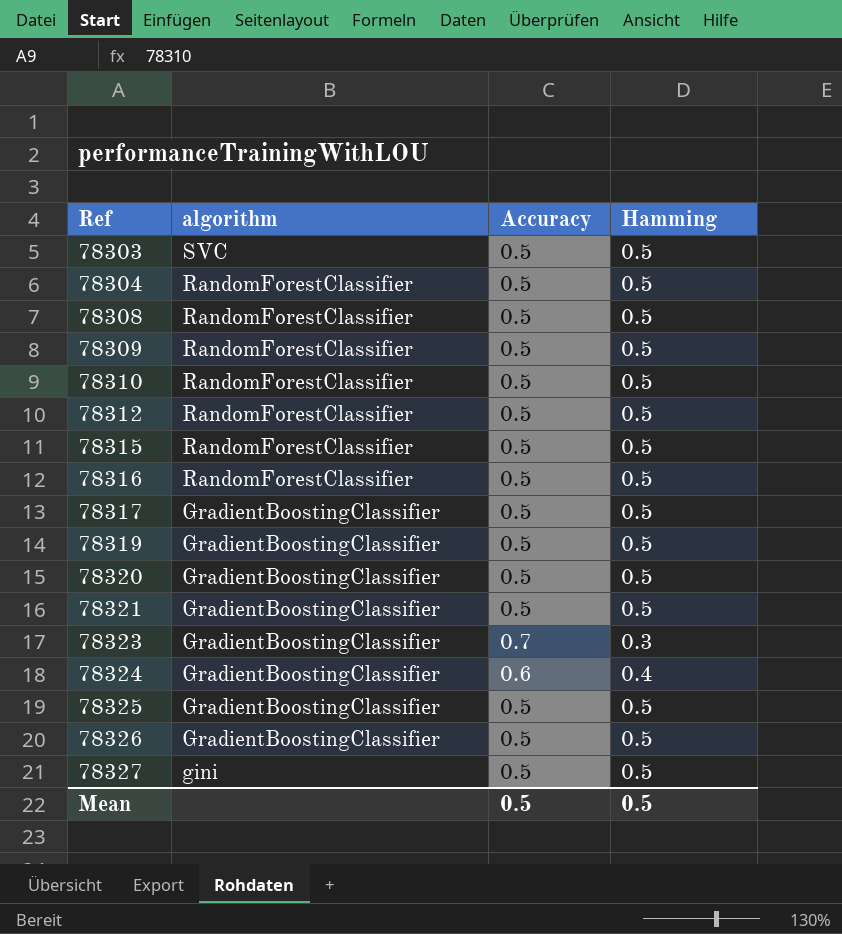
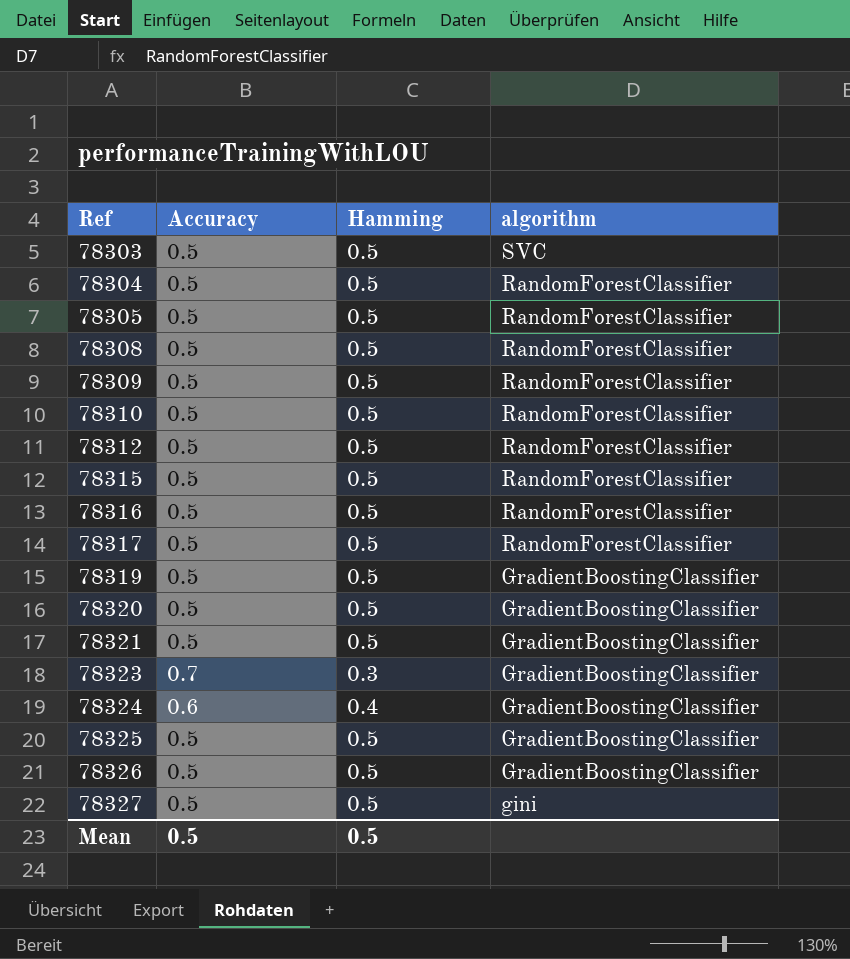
column algorithm | position: 2 -> 4
row 78305: none -> 0.5 | 0.5 | RandomForestClassifier
78317 | algorithm: GradientBoostingClassifier -> RandomForestClassifier

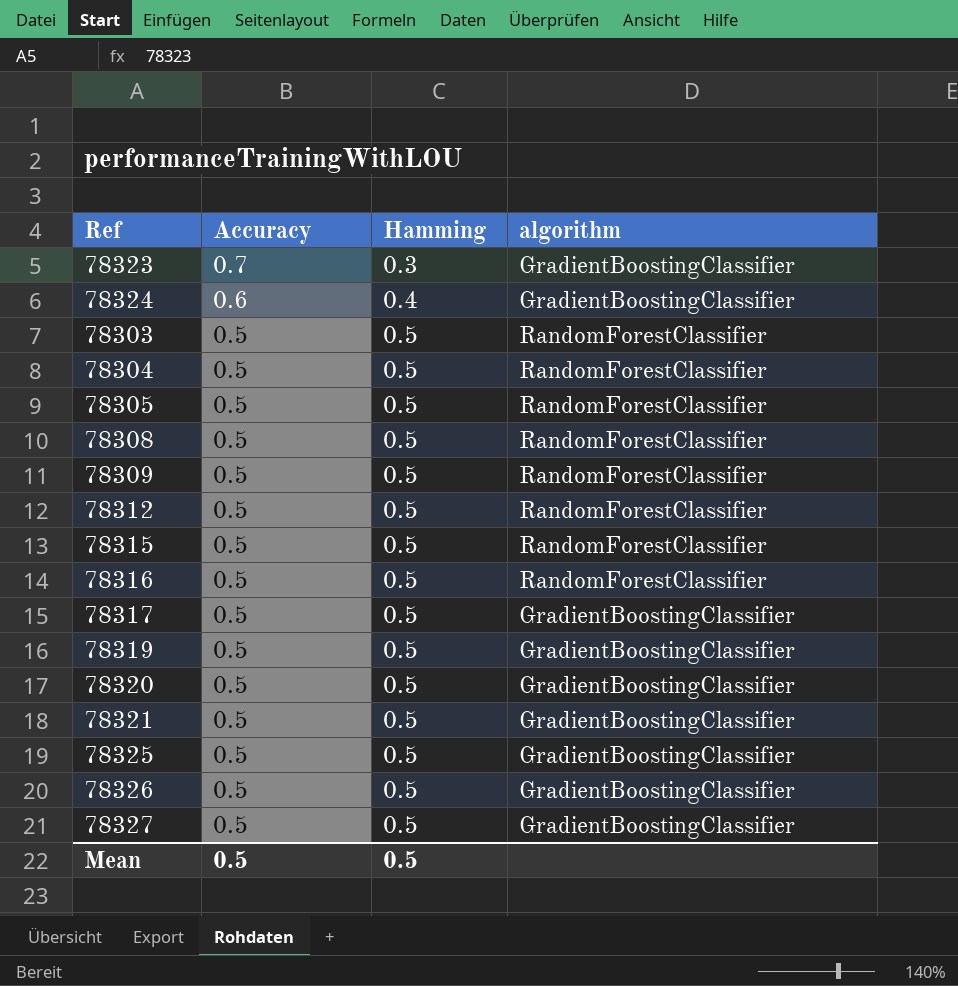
row order: Ref ascending -> Accuracy descending
row 78310: 0.5 | 0.5 | RandomForestClassifier -> none
78303 | algorithm: SVC -> RandomForestClassifier
78317 | algorithm: RandomForestClassifier -> GradientBoostingClassifier
78327 | algorithm: gini -> GradientBoostingClassifier

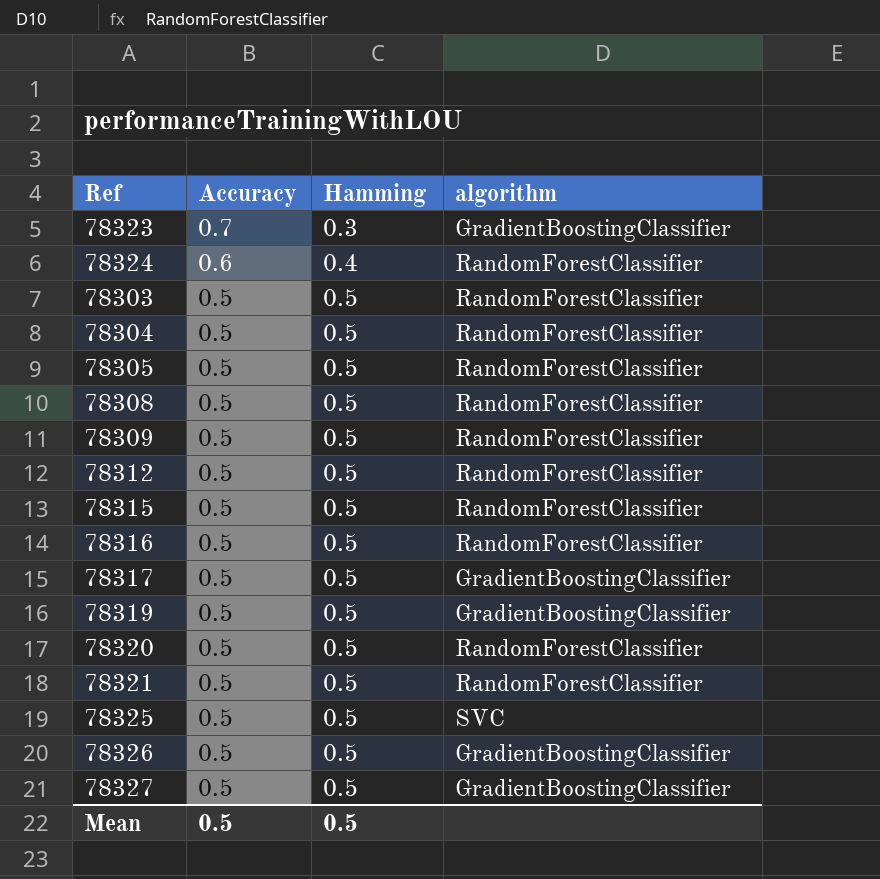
78324 | algorithm: GradientBoostingClassifier -> RandomForestClassifier
78320 | algorithm: GradientBoostingClassifier -> RandomForestClassifier
78321 | algorithm: GradientBoostingClassifier -> RandomForestClassifier
78325 | algorithm: GradientBoostingClassifier -> SVC

